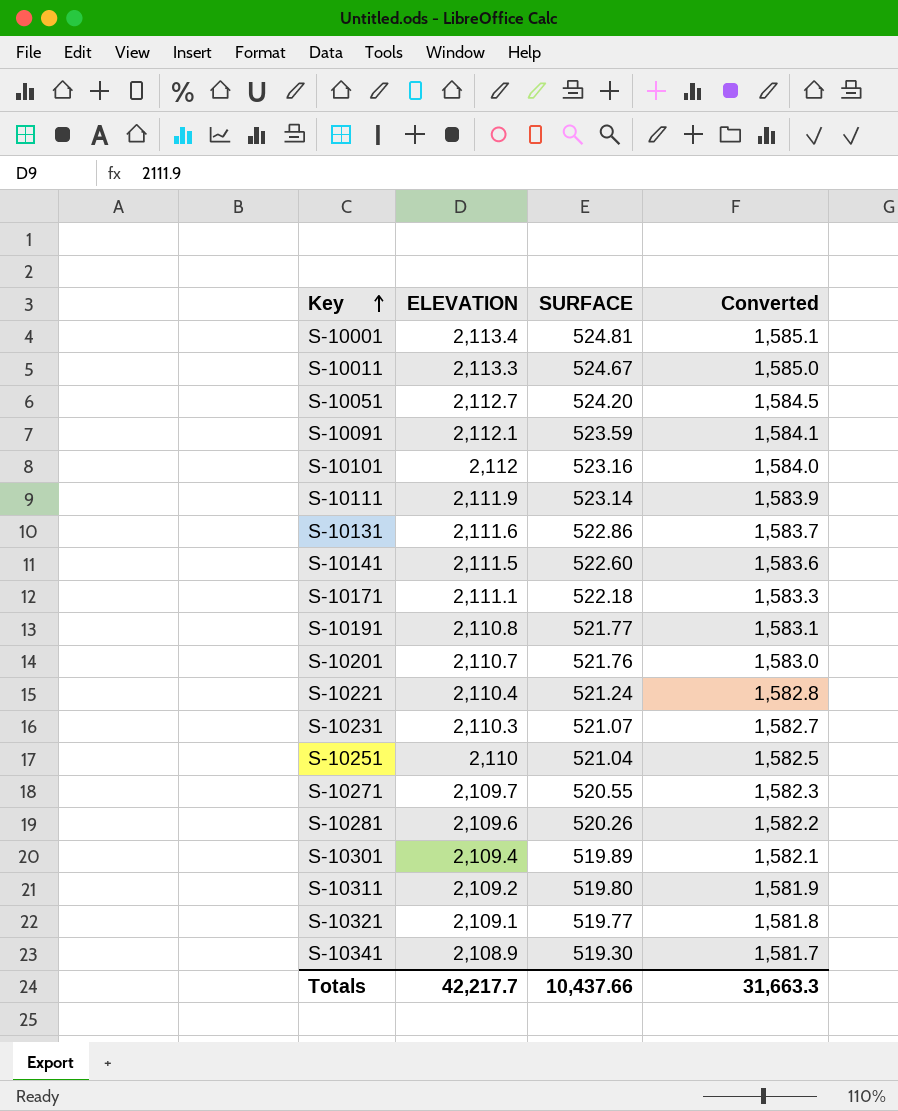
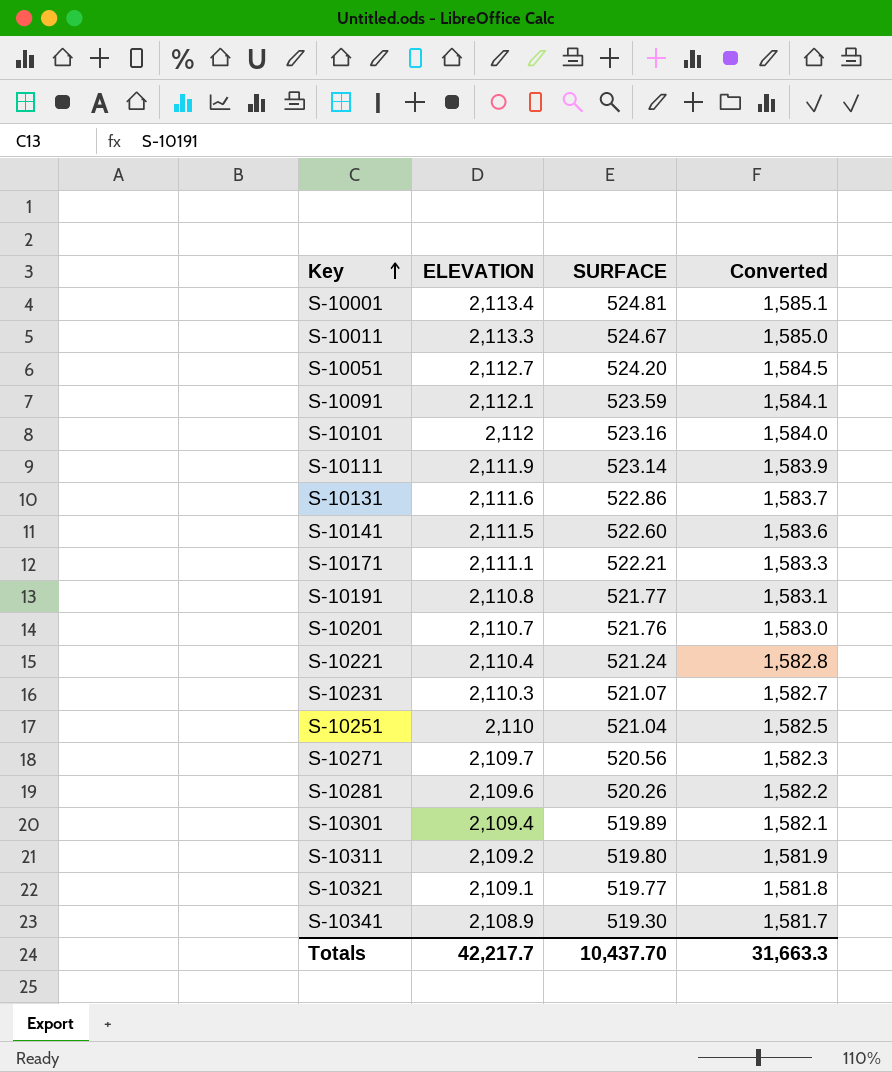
S-10171 | SURFACE: 522.18 -> 522.21
S-10271 | SURFACE: 520.55 -> 520.56
Totals | SURFACE: 10,437.66 -> 10,437.70

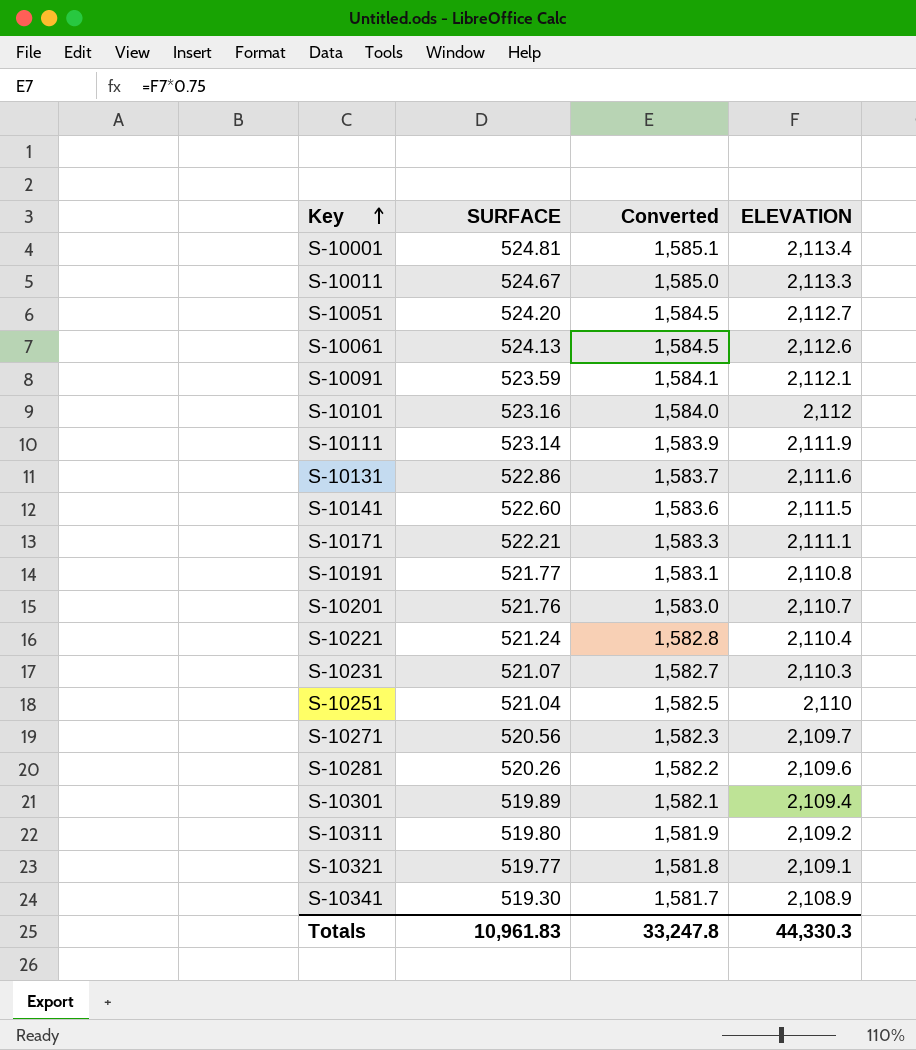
column ELEVATION | position: 2 -> 4
row S-10061: none -> 524.13 | 1,584.5 | 2,112.6
Totals | SURFACE: 10,437.70 -> 10,961.83
Totals | Converted: 31,663.3 -> 33,247.8
Totals | ELEVATION: 42,217.7 -> 44,330.3

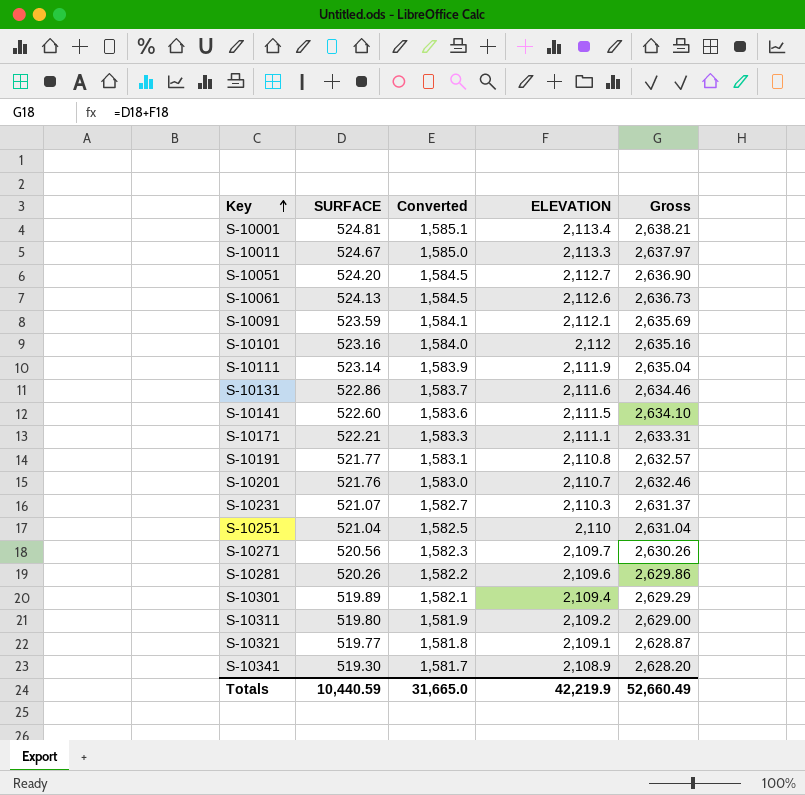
column Gross | formula: none -> [SURFACE] + [ELEVATION]
row S-10221: 521.24 | 1,582.8 | 2,110.4 -> none
Totals | SURFACE: 10,961.83 -> 10,440.59
Totals | Converted: 33,247.8 -> 31,665.0
Totals | ELEVATION: 44,330.3 -> 42,219.9

